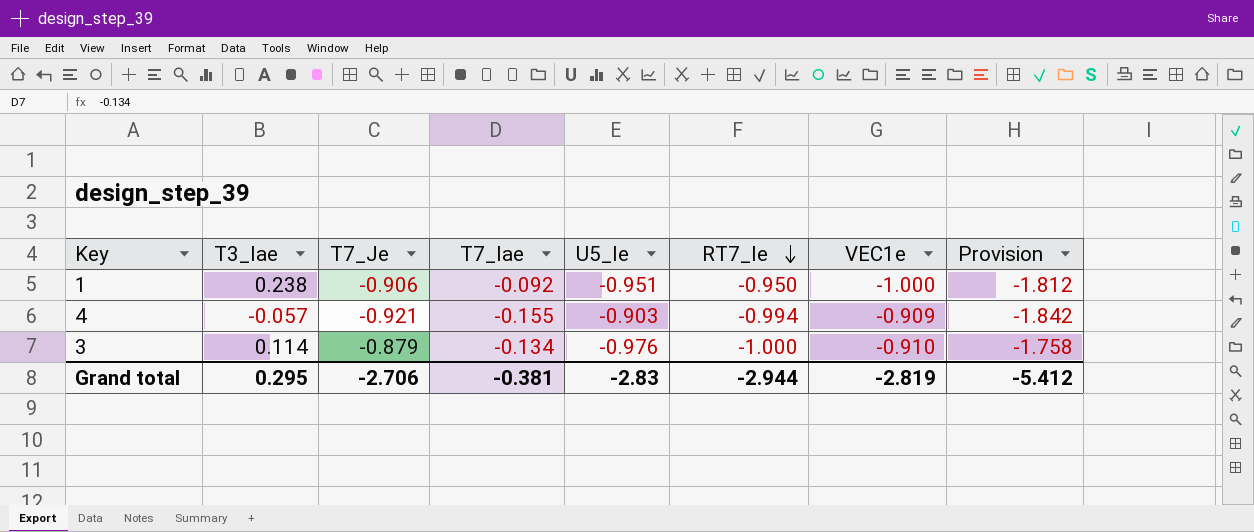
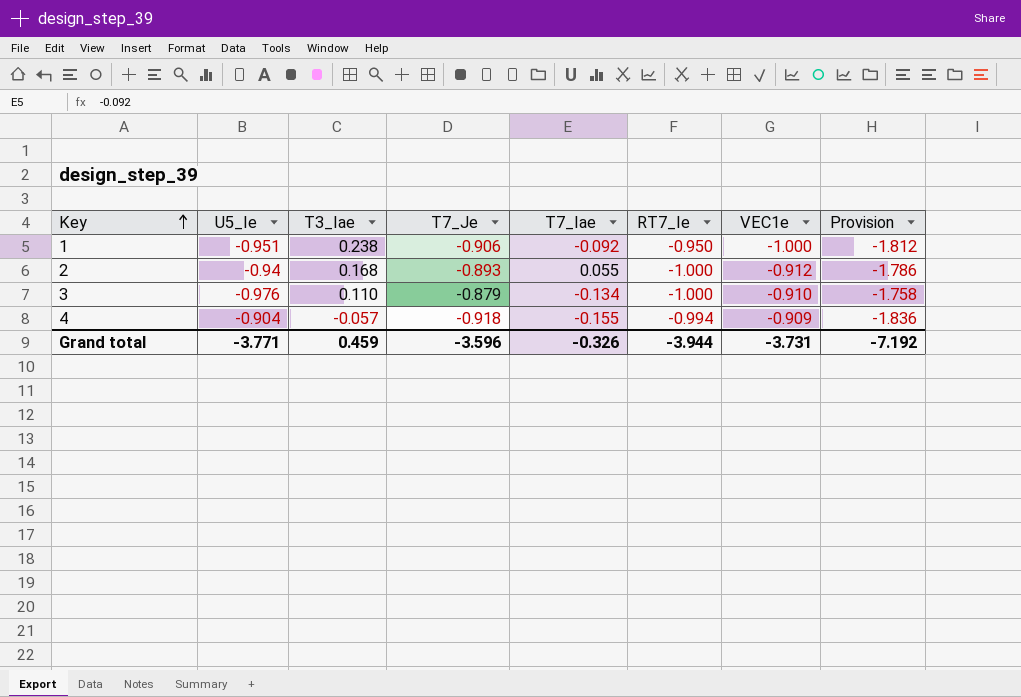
row order: RT7_Ie descending -> Key ascending
column U5_Ie | position: 5 -> 2
row 2: none -> -0.94 | 0.168 | -0.893 | 0.055 | -1.000 | -0.912 | -1.786
3 | T3_Iae: 0.114 -> 0.110
4 | U5_Ie: -0.903 -> -0.904
4 | T7_Je: -0.921 -> -0.918
4 | Provision: -1.842 -> -1.836
Grand total | U5_Ie: -2.83 -> -3.771
Grand total | T3_Iae: 0.295 -> 0.459
Grand total | T7_Je: -2.706 -> -3.596
Grand total | T7_Iae: -0.381 -> -0.326
Grand total | RT7_Ie: -2.944 -> -3.944
Grand total | VEC1e: -2.819 -> -3.731
Grand total | Provision: -5.412 -> -7.192

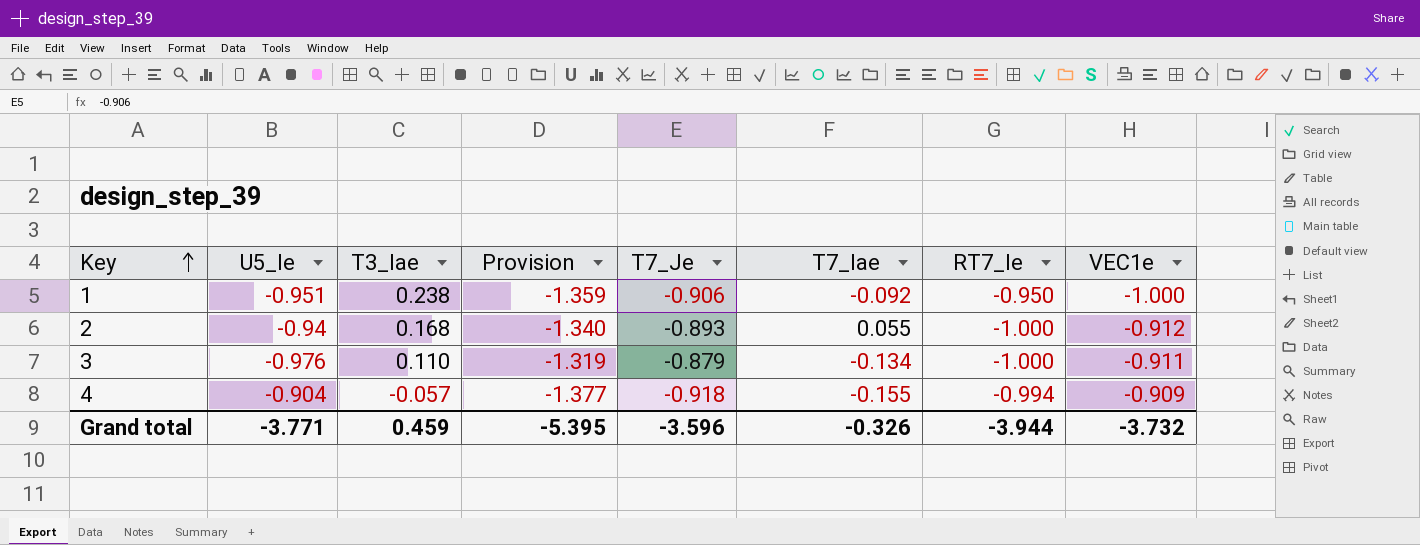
column Provision | formula: [T7_Je] * 2 -> [T7_Je] * 1.5
column Provision | position: 8 -> 4
3 | VEC1e: -0.910 -> -0.911
Grand total | Provision: -7.192 -> -5.395
Grand total | VEC1e: -3.731 -> -3.732

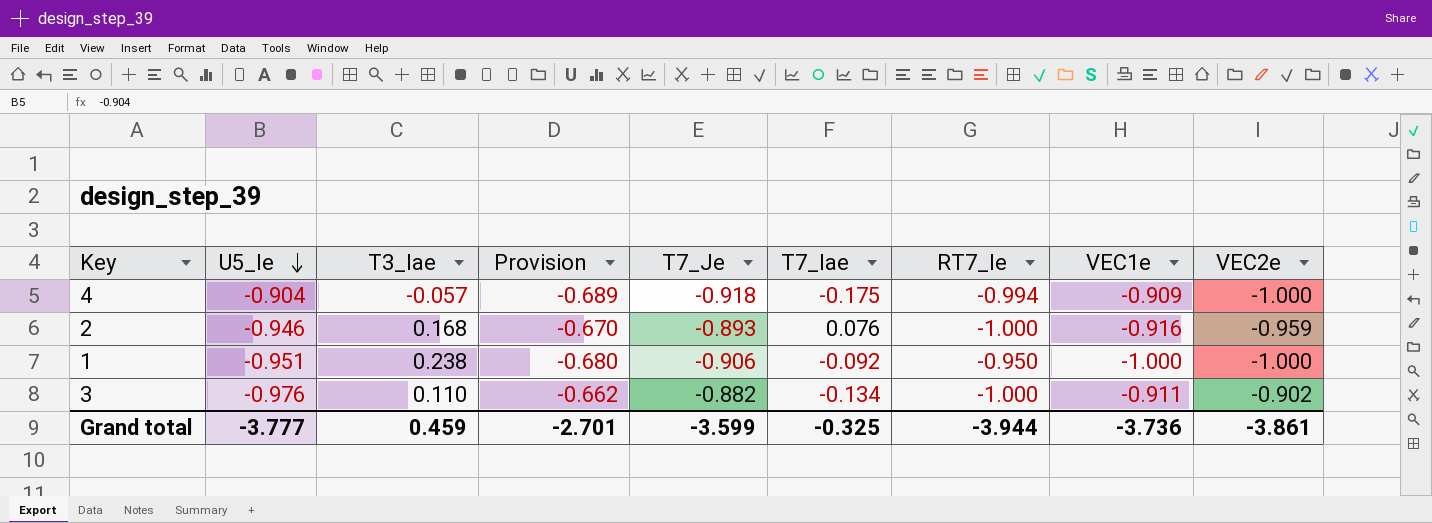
row order: Key ascending -> U5_Ie descending
column Provision | formula: [T7_Je] * 1.5 -> [T7_Je] * 0.75
column VEC2e | position: none -> 9
4 | T7_Iae: -0.155 -> -0.175
2 | U5_Ie: -0.94 -> -0.946
2 | T7_Iae: 0.055 -> 0.076
2 | VEC1e: -0.912 -> -0.916
3 | T7_Je: -0.879 -> -0.882
Grand total | U5_Ie: -3.771 -> -3.777
Grand total | Provision: -5.395 -> -2.701
Grand total | T7_Je: -3.596 -> -3.599
Grand total | T7_Iae: -0.326 -> -0.325
Grand total | VEC1e: -3.732 -> -3.736

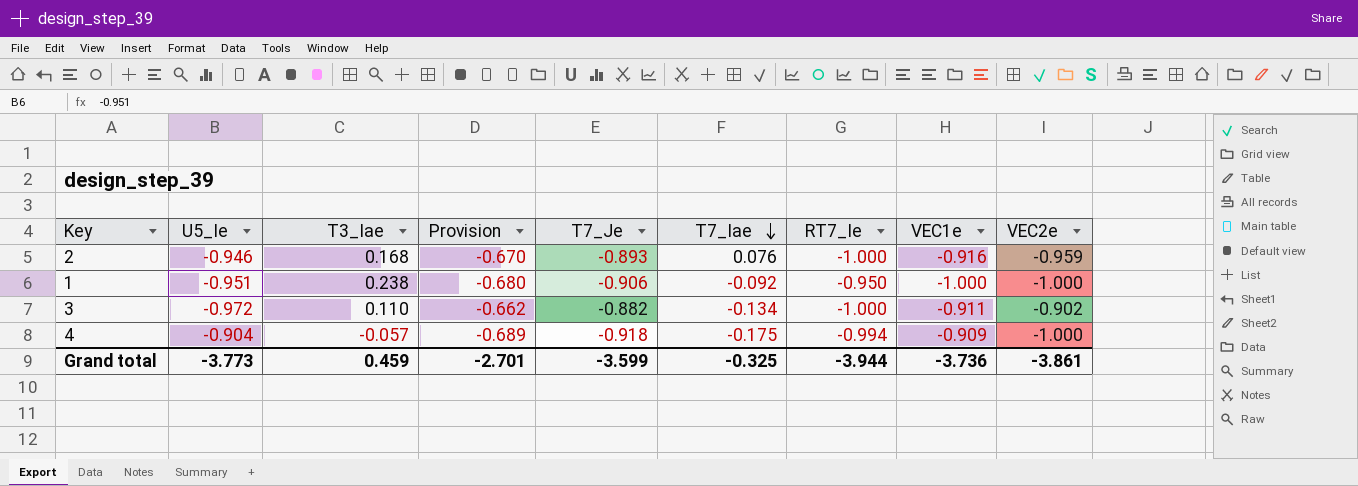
row order: U5_Ie descending -> T7_Iae descending
3 | U5_Ie: -0.976 -> -0.972
Grand total | U5_Ie: -3.777 -> -3.773

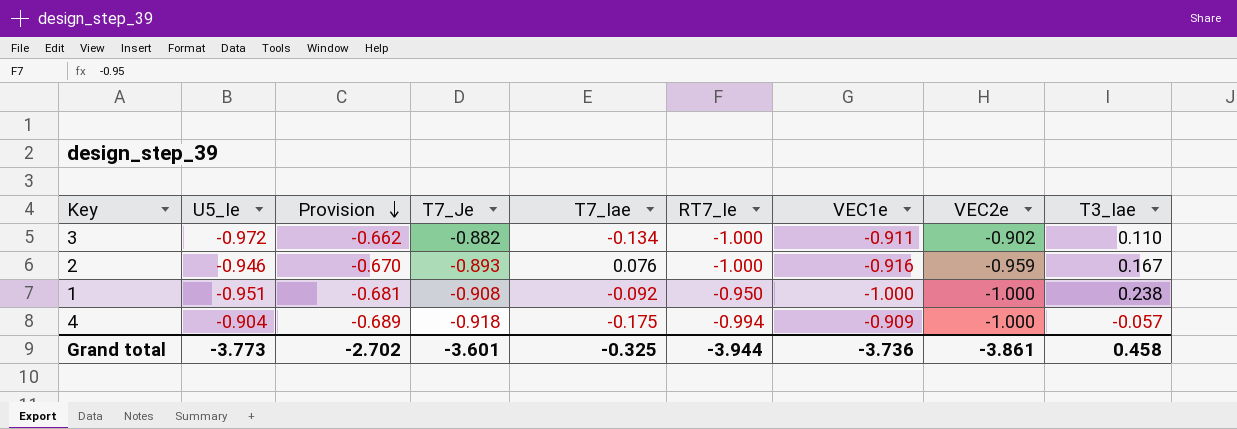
row order: T7_Iae descending -> Provision descending
column T3_Iae | position: 3 -> 9
2 | T3_Iae: 0.168 -> 0.167
1 | Provision: -0.680 -> -0.681
1 | T7_Je: -0.906 -> -0.908
Grand total | Provision: -2.701 -> -2.702
Grand total | T7_Je: -3.599 -> -3.601
Grand total | T3_Iae: 0.459 -> 0.458

